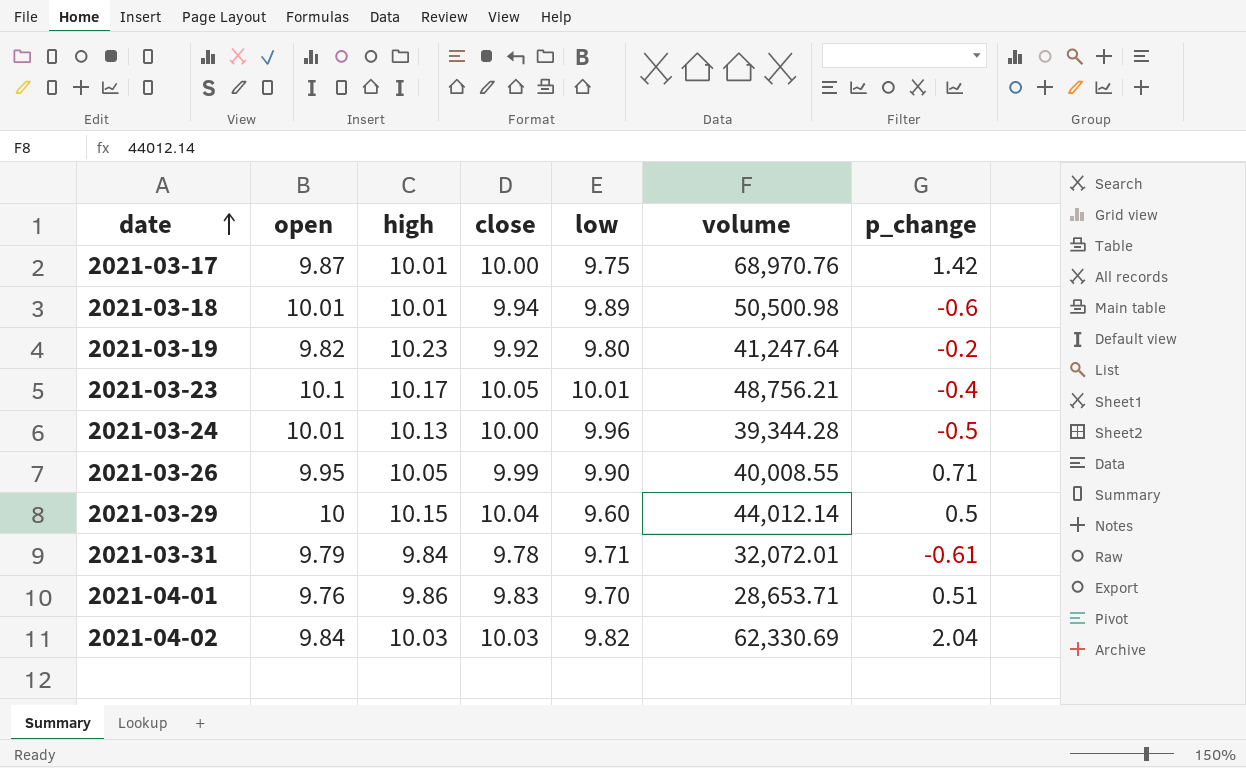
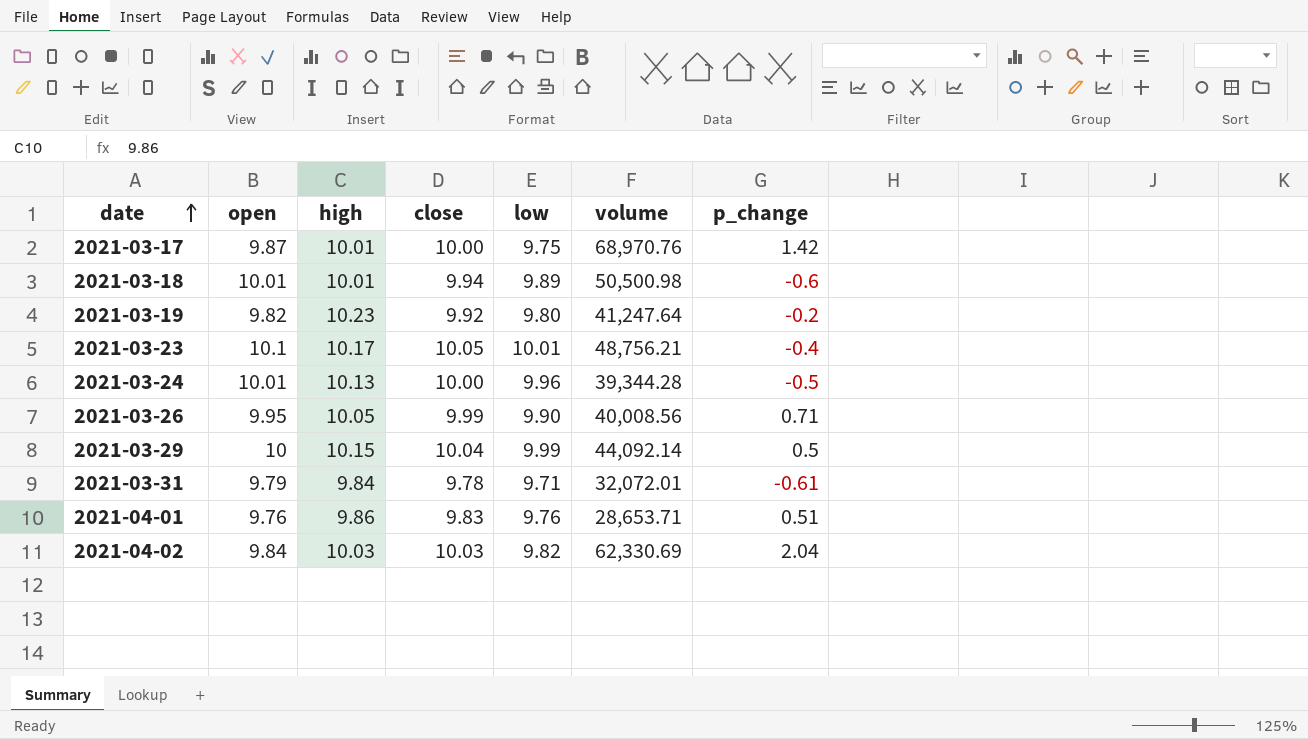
2021-03-26 | volume: 40,008.55 -> 40,008.56
2021-03-29 | low: 9.60 -> 9.99
2021-03-29 | volume: 44,012.14 -> 44,092.14
2021-04-01 | low: 9.70 -> 9.76

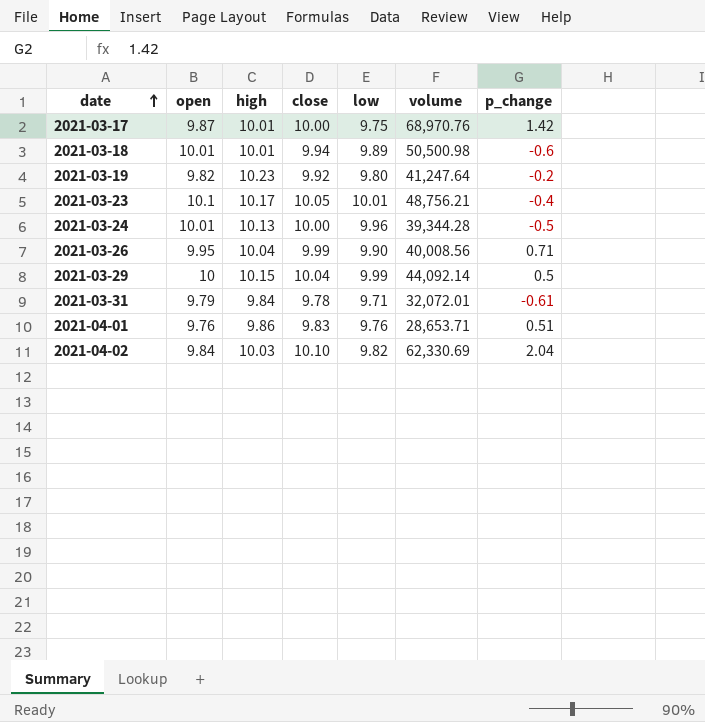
2021-03-26 | high: 10.05 -> 10.04
2021-04-02 | close: 10.03 -> 10.10

